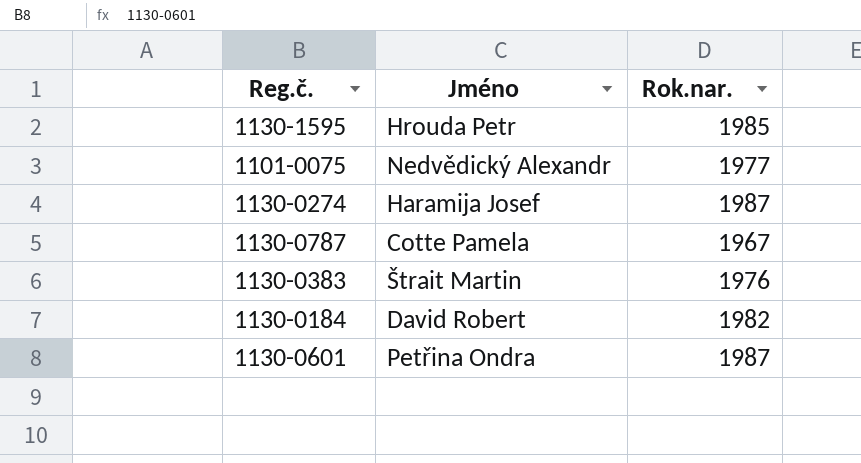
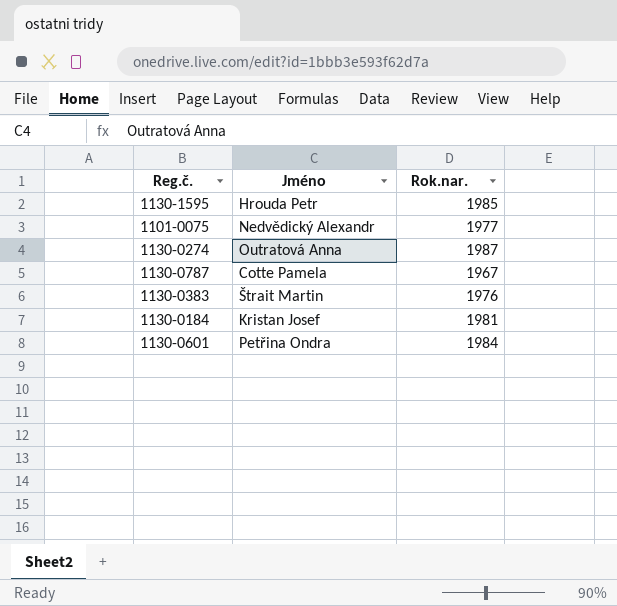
1130-0274 | Jméno: Haramija Josef -> Outratová Anna
1130-0184 | Jméno: David Robert -> Kristan Josef
1130-0184 | Rok.nar.: 1982 -> 1981
1130-0601 | Rok.nar.: 1987 -> 1984

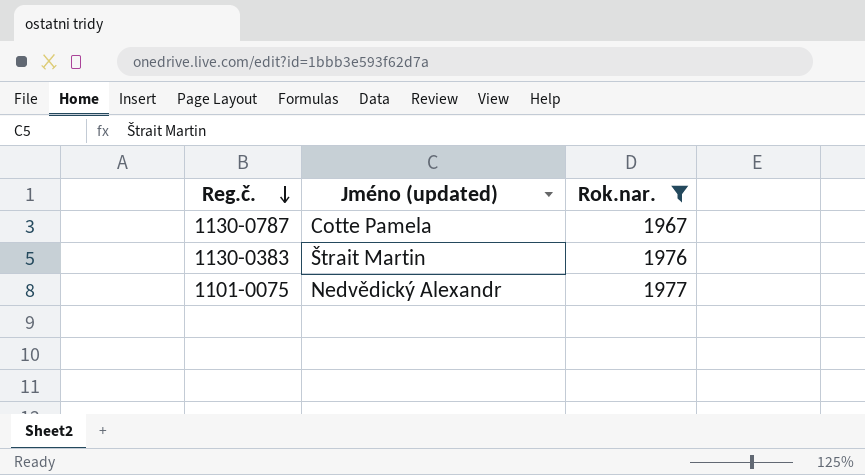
filter: none -> Rok.nar. <= 1977
row order: none -> Reg.č. descending
column name: Jméno -> Jméno (updated)

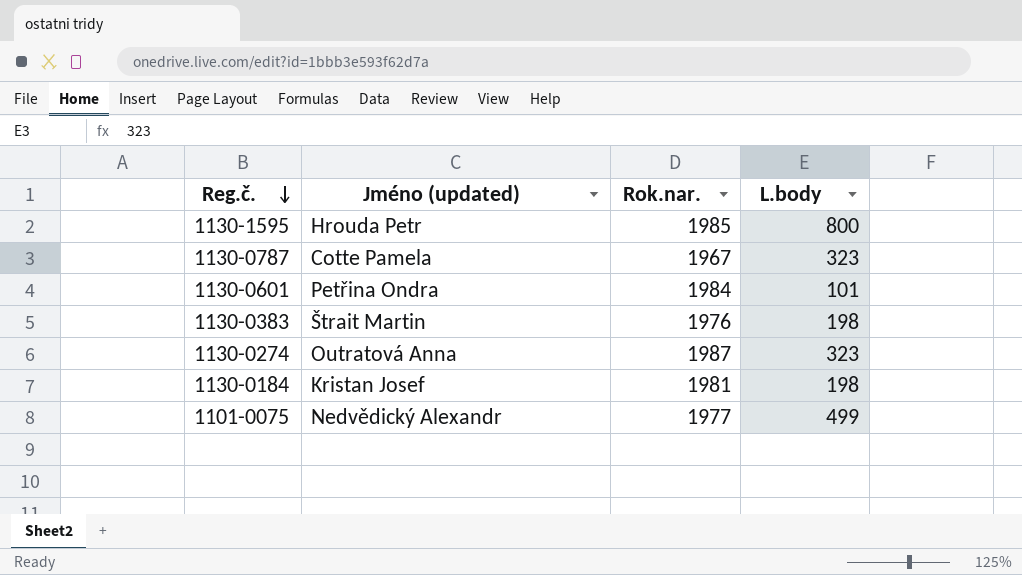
filter: Rok.nar. <= 1977 -> none
column L.body | position: none -> 4

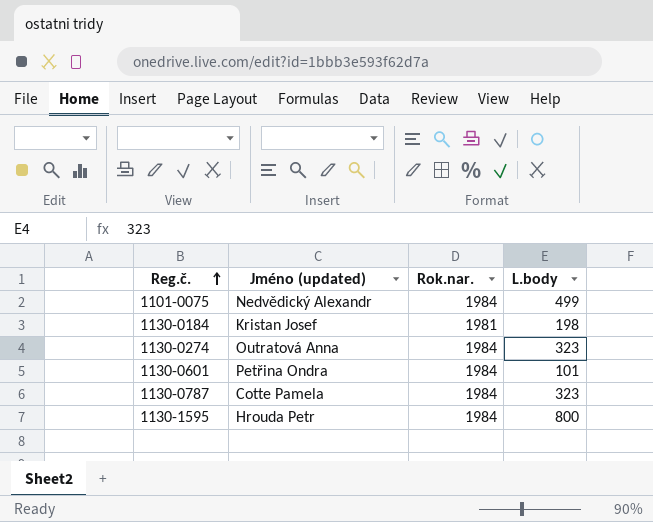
row order: Reg.č. descending -> Reg.č. ascending
row 1130-0383: Štrait Martin | 1976 | 198 -> none
1101-0075 | Rok.nar.: 1977 -> 1984
1130-0274 | Rok.nar.: 1987 -> 1984
1130-0787 | Rok.nar.: 1967 -> 1984
1130-1595 | Rok.nar.: 1985 -> 1984

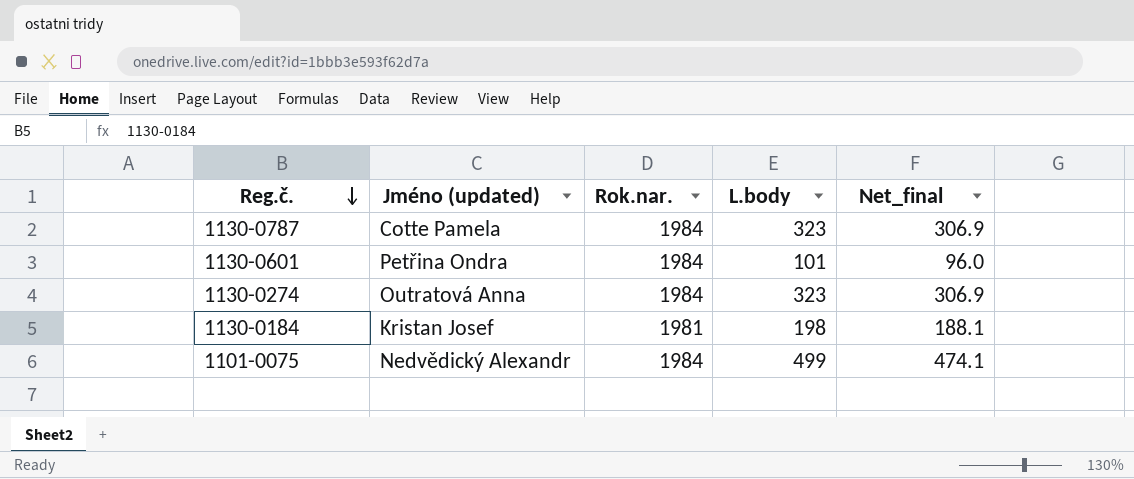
row order: Reg.č. ascending -> Reg.č. descending
column Net_final | formula: none -> [L.body] * 0.95
row 1130-1595: Hrouda Petr | 1984 | 800 -> none

